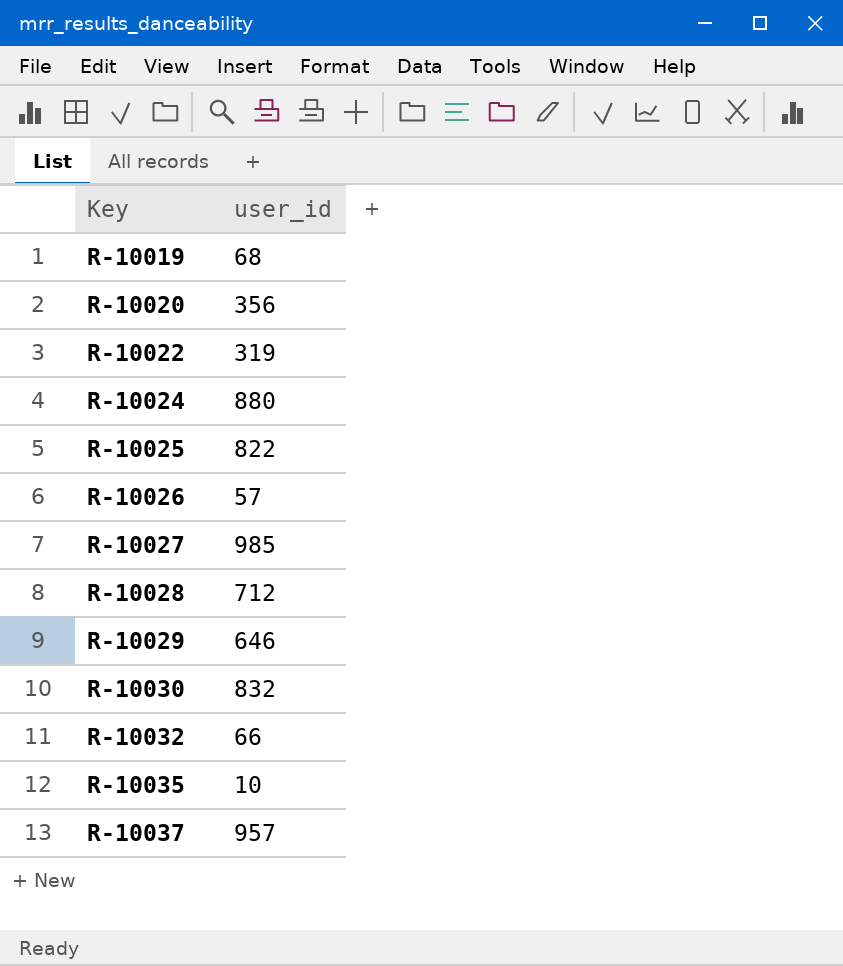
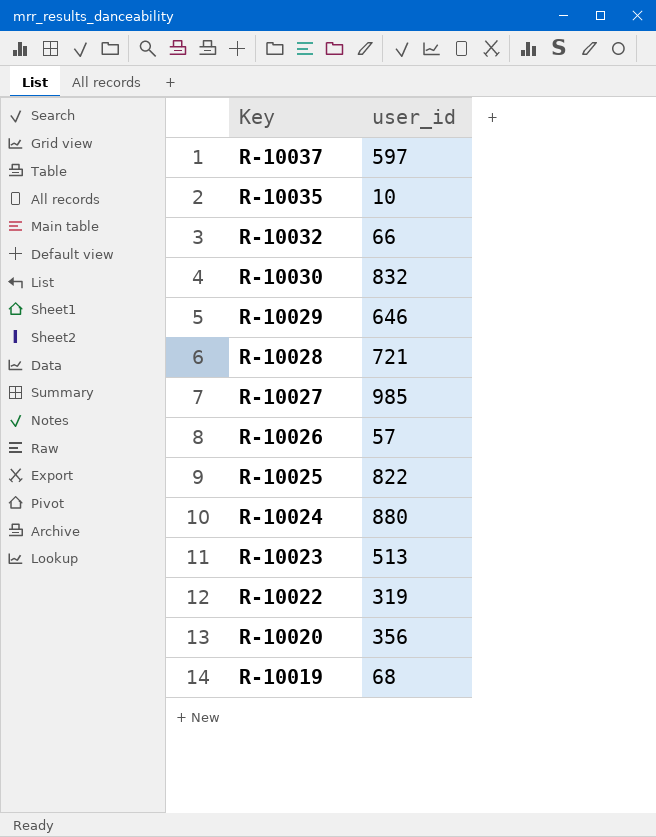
row order: Key ascending -> Key descending
R-10037 | user_id: 957 -> 597
R-10028 | user_id: 712 -> 721
row R-10023: none -> 513

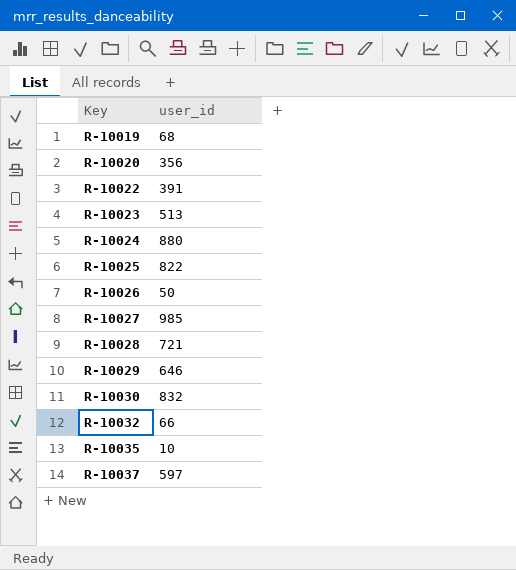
row order: Key descending -> Key ascending
R-10022 | user_id: 319 -> 391
R-10026 | user_id: 57 -> 50

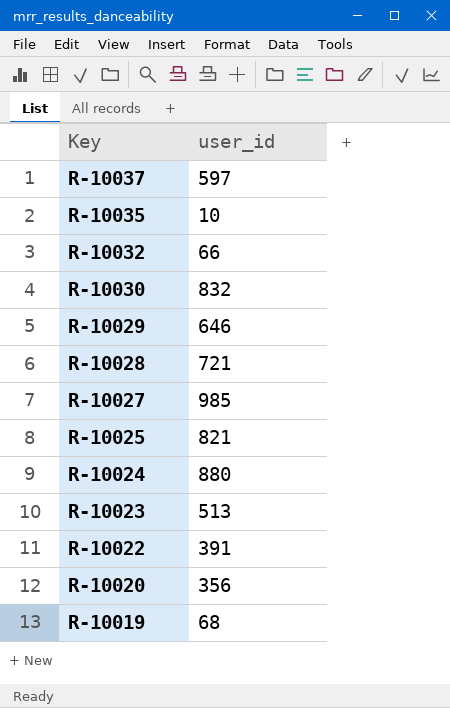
row order: Key ascending -> Key descending
row R-10026: 50 -> none
R-10025 | user_id: 822 -> 821

